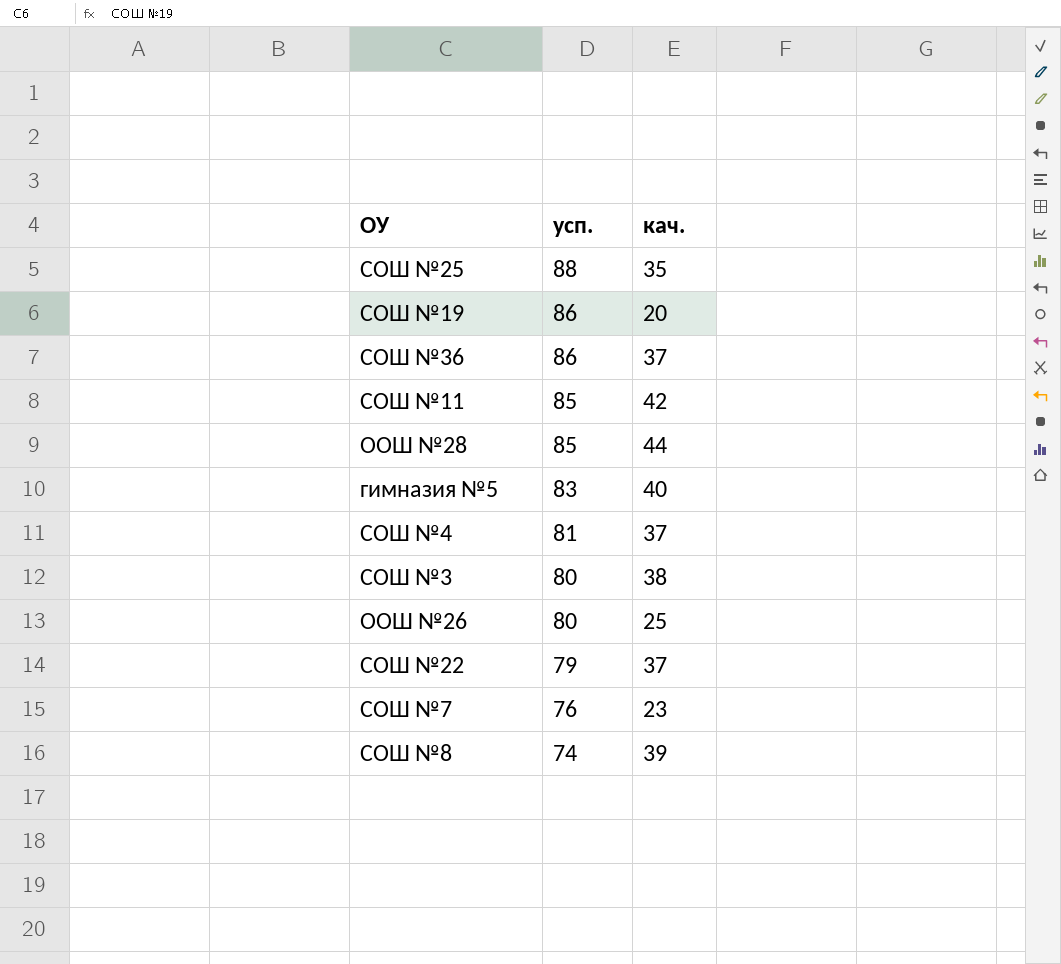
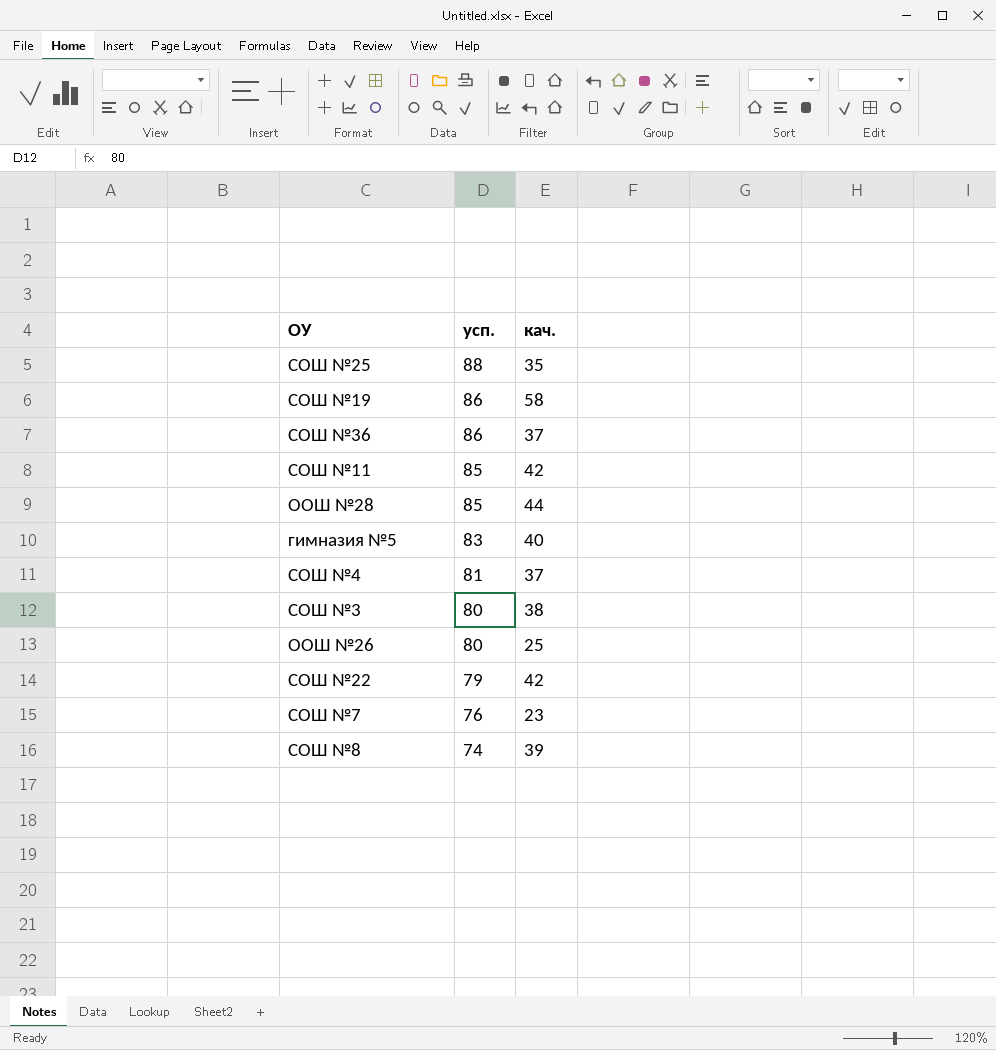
СОШ №19 | кач.: 20 -> 58
СОШ №22 | кач.: 37 -> 42

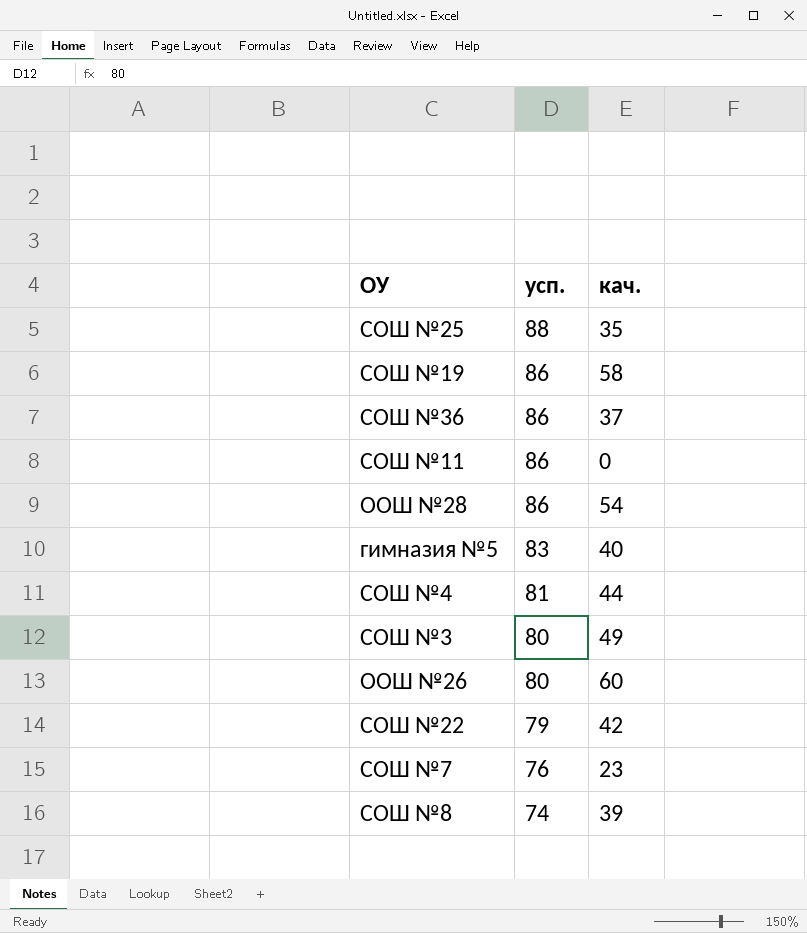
СОШ №11 | усп.: 85 -> 86
СОШ №11 | кач.: 42 -> 0
ООШ №28 | усп.: 85 -> 86
ООШ №28 | кач.: 44 -> 54
СОШ №4 | кач.: 37 -> 44
СОШ №3 | кач.: 38 -> 49
ООШ №26 | кач.: 25 -> 60

